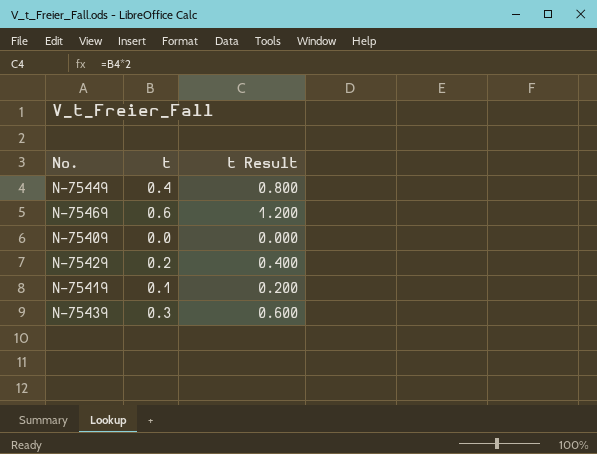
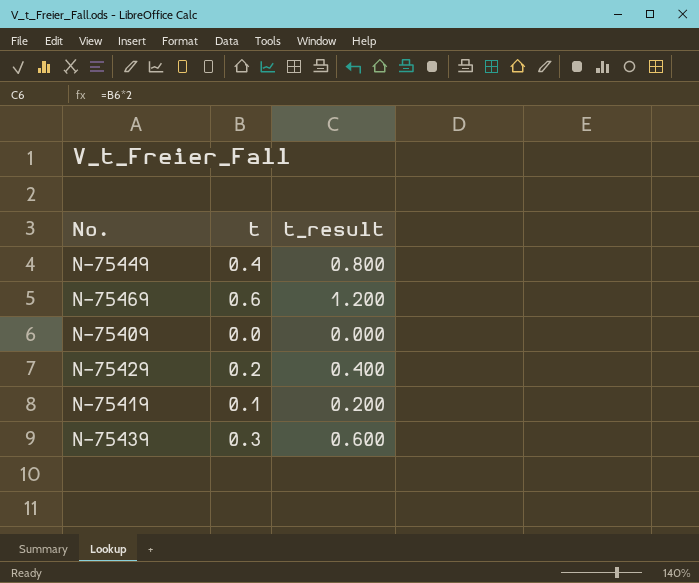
column name: t Result -> t_result

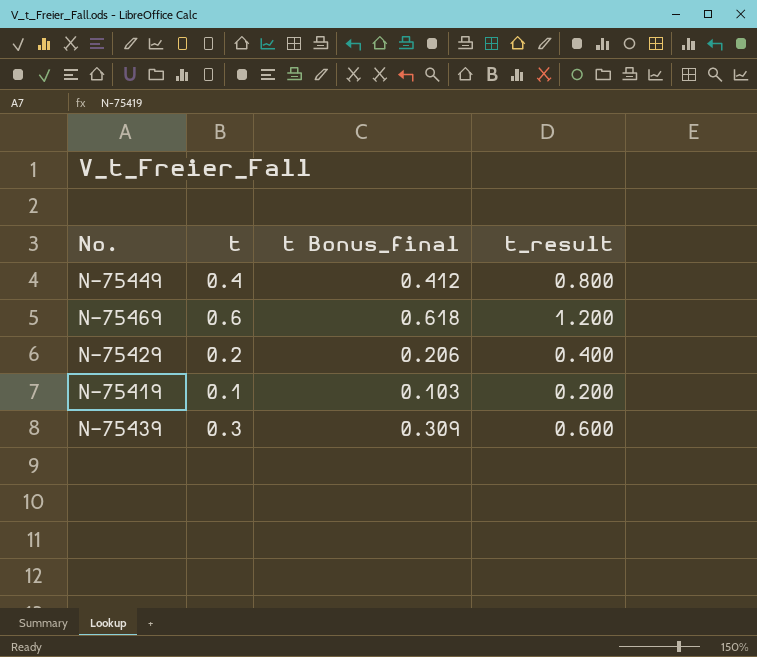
column t Bonus_final | formula: none -> [t] * 1.03
row N-75409: 0.0 | 0.000 -> none

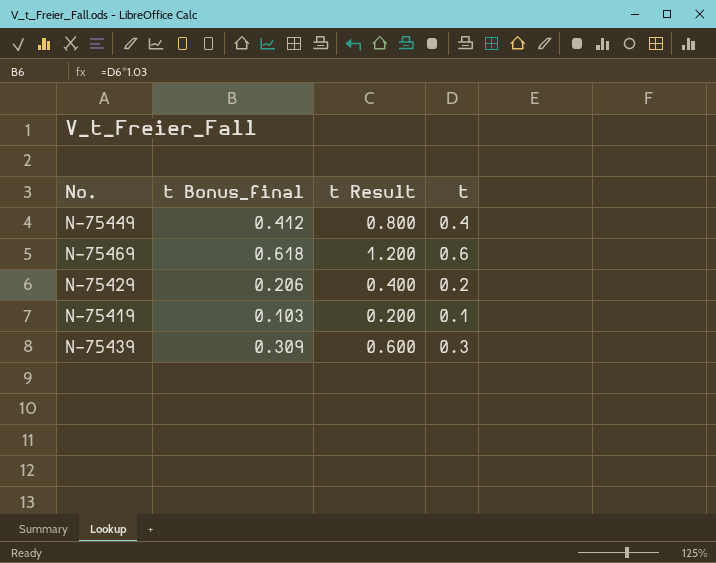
column name: t_result -> t Result
column t | position: 2 -> 4

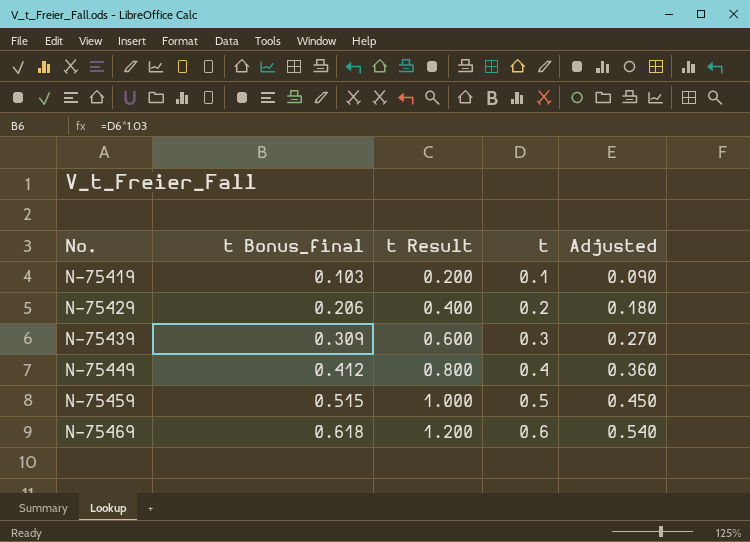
row order: none -> No. ascending
column Adjusted | formula: none -> [t] * 0.9
row N-75459: none -> 0.515 | 1.000 | 0.5 | 0.450

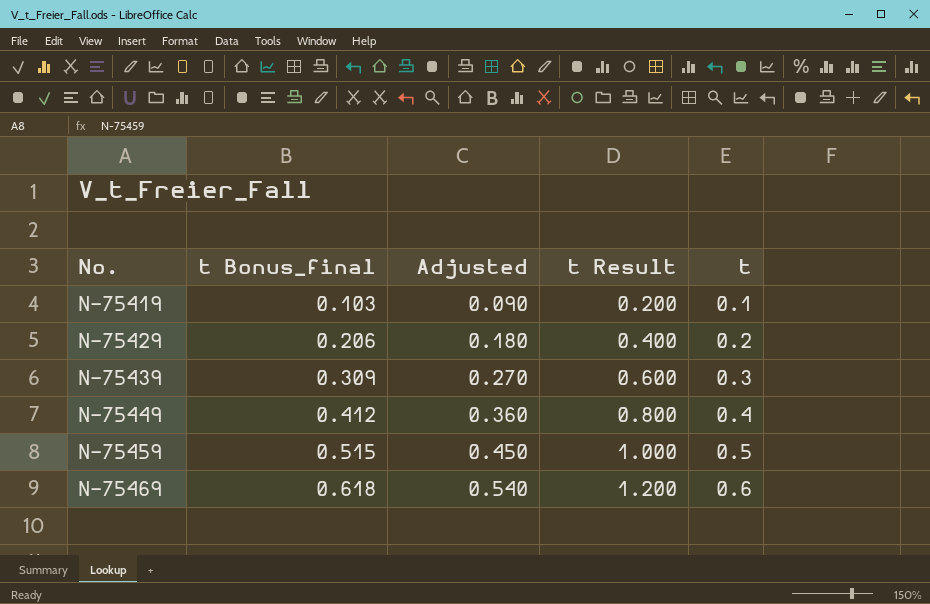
column Adjusted | position: 5 -> 3

